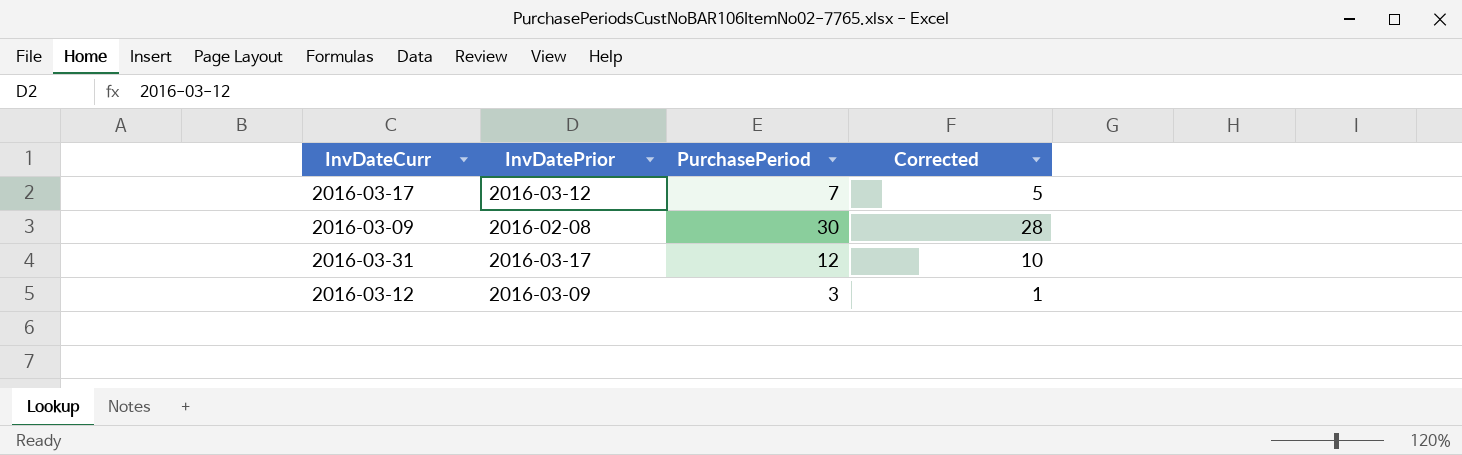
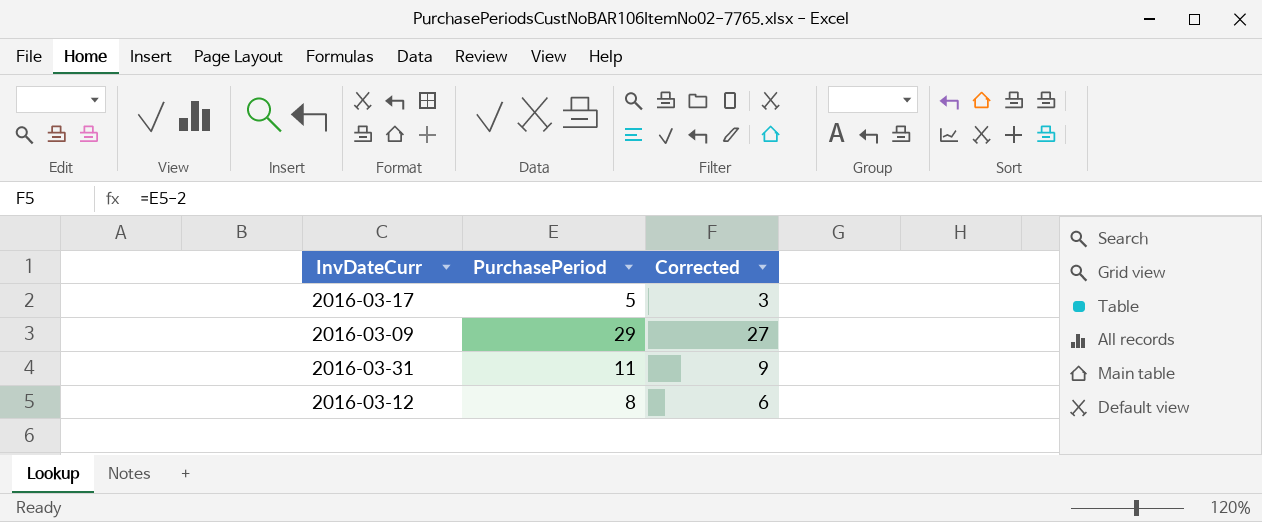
column InvDatePrior | position: 2 -> none
2016-03-17 | PurchasePeriod: 7 -> 5
2016-03-17 | Corrected: 5 -> 3
2016-03-09 | PurchasePeriod: 30 -> 29
2016-03-09 | Corrected: 28 -> 27
2016-03-31 | PurchasePeriod: 12 -> 11
2016-03-31 | Corrected: 10 -> 9
2016-03-12 | PurchasePeriod: 3 -> 8
2016-03-12 | Corrected: 1 -> 6

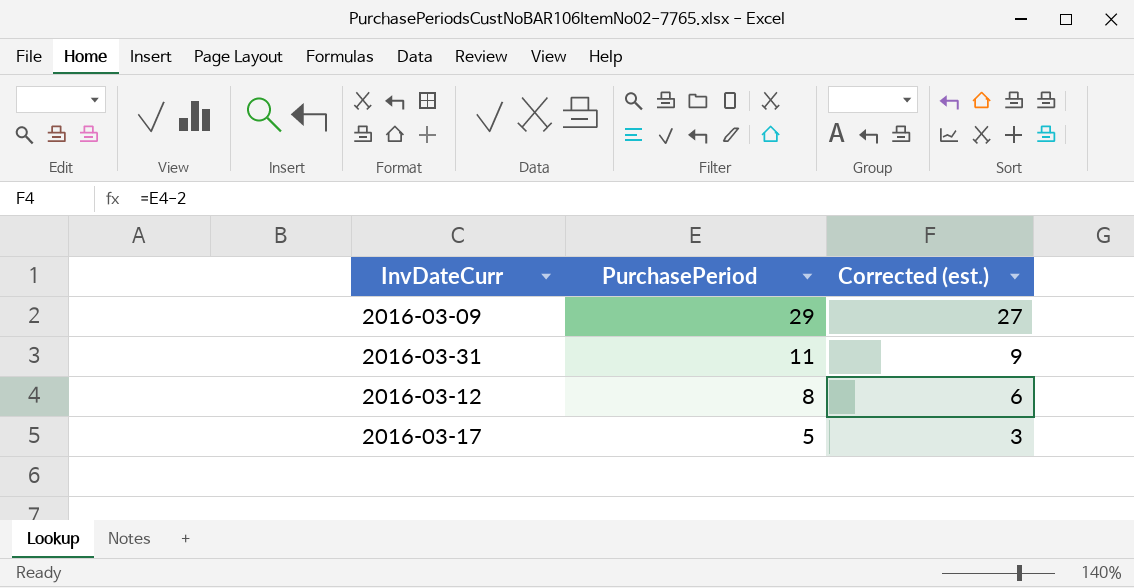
row order: none -> PurchasePeriod descending
column name: Corrected -> Corrected (est.)

